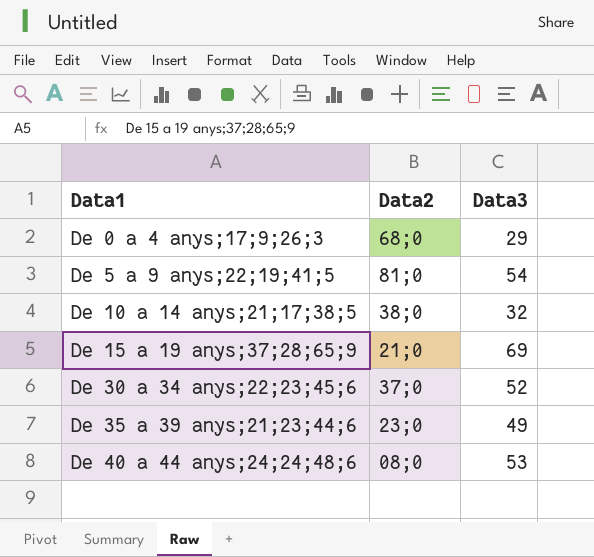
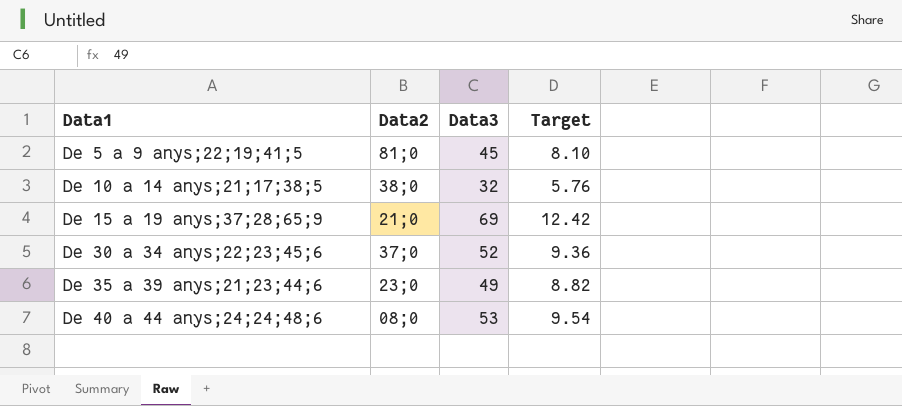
column Target | formula: none -> [Data3] * 0.18
row De 0 a 4 anys;17;9;26;3: 68;0 | 29 -> none
De 5 a 9 anys;22;19;41;5 | Data3: 54 -> 45

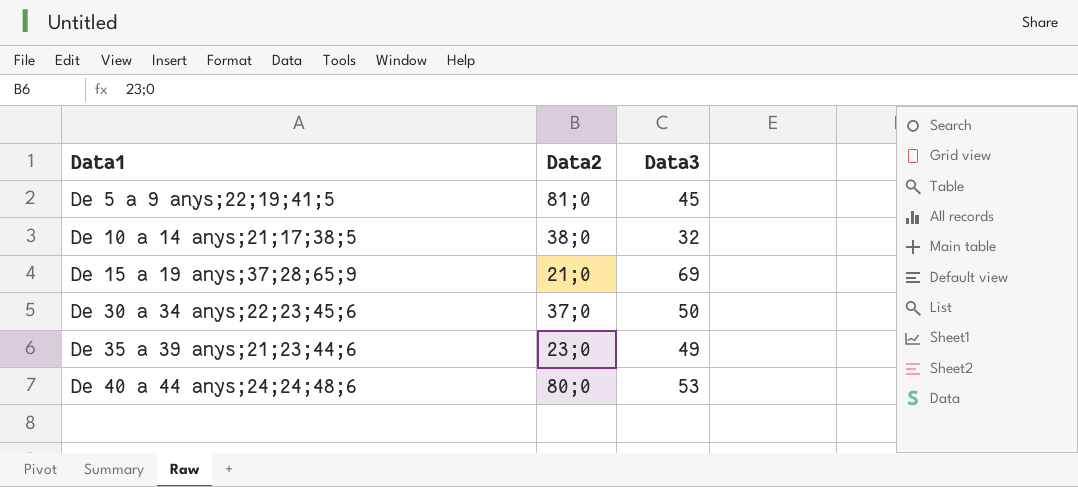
column Target | formula: [Data3] * 0.18 -> none
De 30 a 34 anys;22;23;45;6 | Data3: 52 -> 50
De 40 a 44 anys;24;24;48;6 | Data2: 08;0 -> 80;0

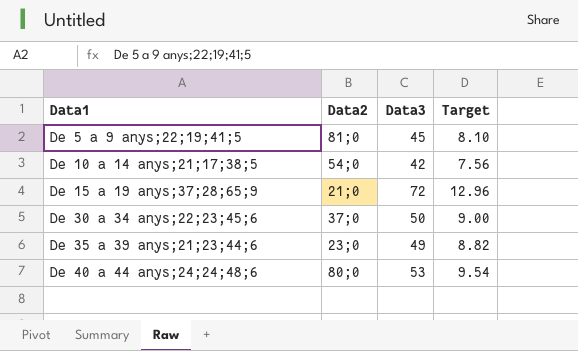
column Target | formula: none -> [Data3] * 0.18
De 10 a 14 anys;21;17;38;5 | Data2: 38;0 -> 54;0
De 10 a 14 anys;21;17;38;5 | Data3: 32 -> 42
De 15 a 19 anys;37;28;65;9 | Data3: 69 -> 72

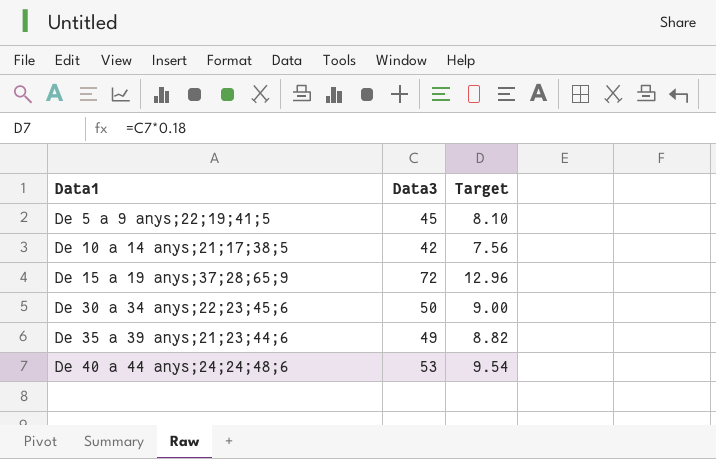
column Data2 | position: 2 -> none

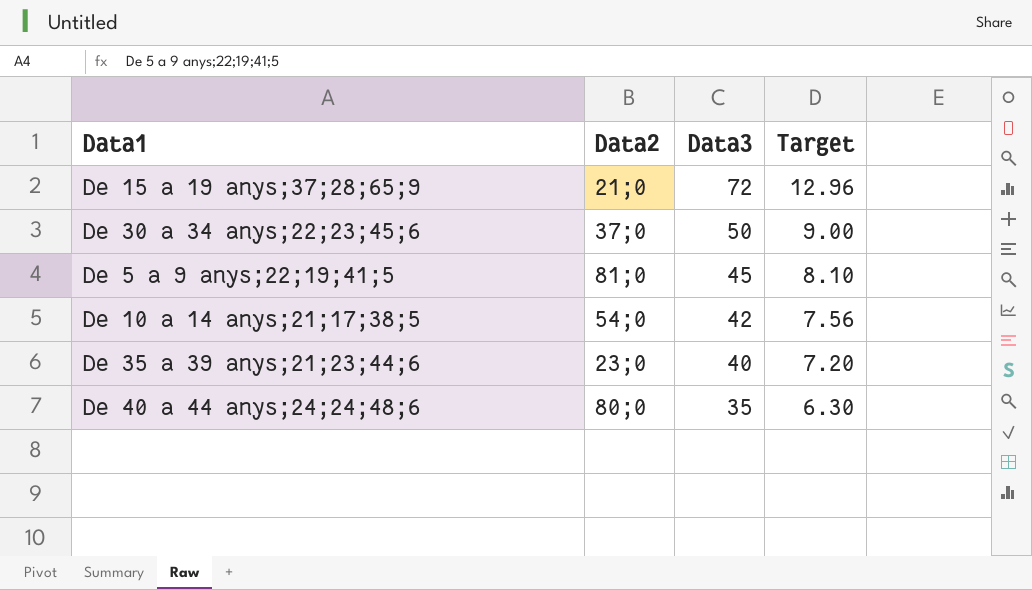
row order: Data1 ascending -> Data3 descending
column Data2 | position: none -> 2
De 35 a 39 anys;21;23;44;6 | Data3: 49 -> 40
De 35 a 39 anys;21;23;44;6 | Target: 8.82 -> 7.20
De 40 a 44 anys;24;24;48;6 | Data3: 53 -> 35
De 40 a 44 anys;24;24;48;6 | Target: 9.54 -> 6.30

